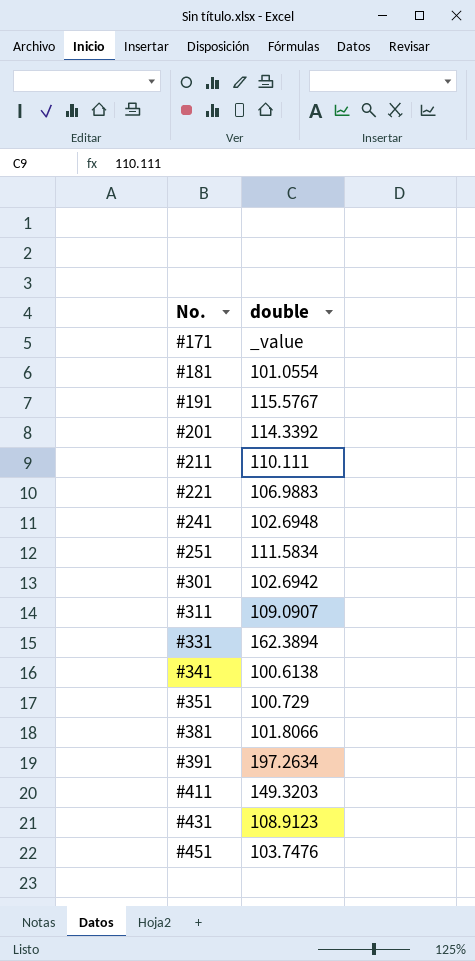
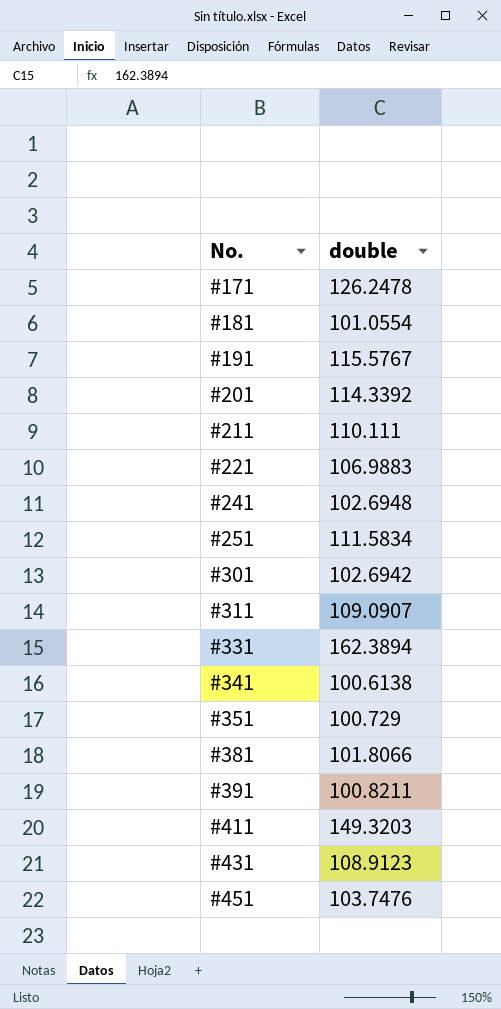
#171 | double: _value -> 126.2478
#391 | double: 197.2634 -> 100.8211

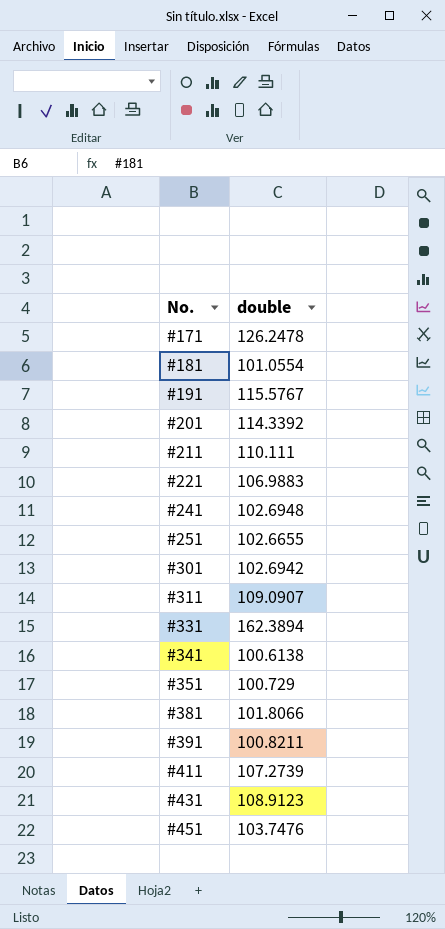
#251 | double: 111.5834 -> 102.6655
#411 | double: 149.3203 -> 107.2739

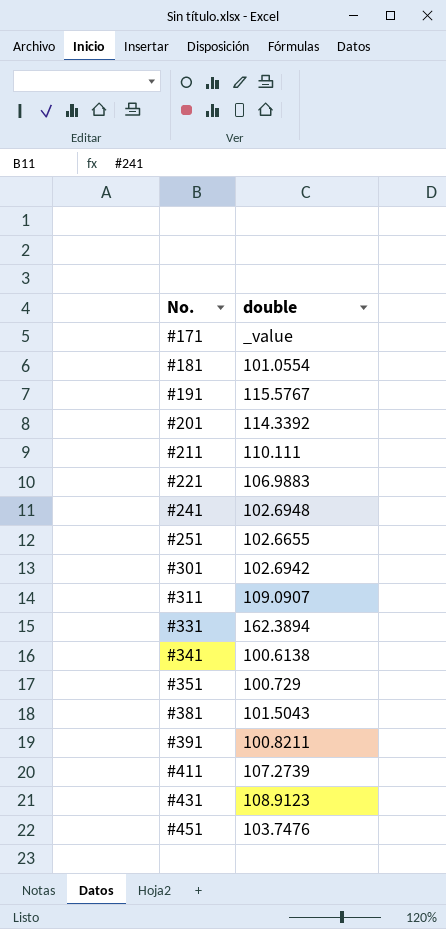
#171 | double: 126.2478 -> _value
#381 | double: 101.8066 -> 101.5043

